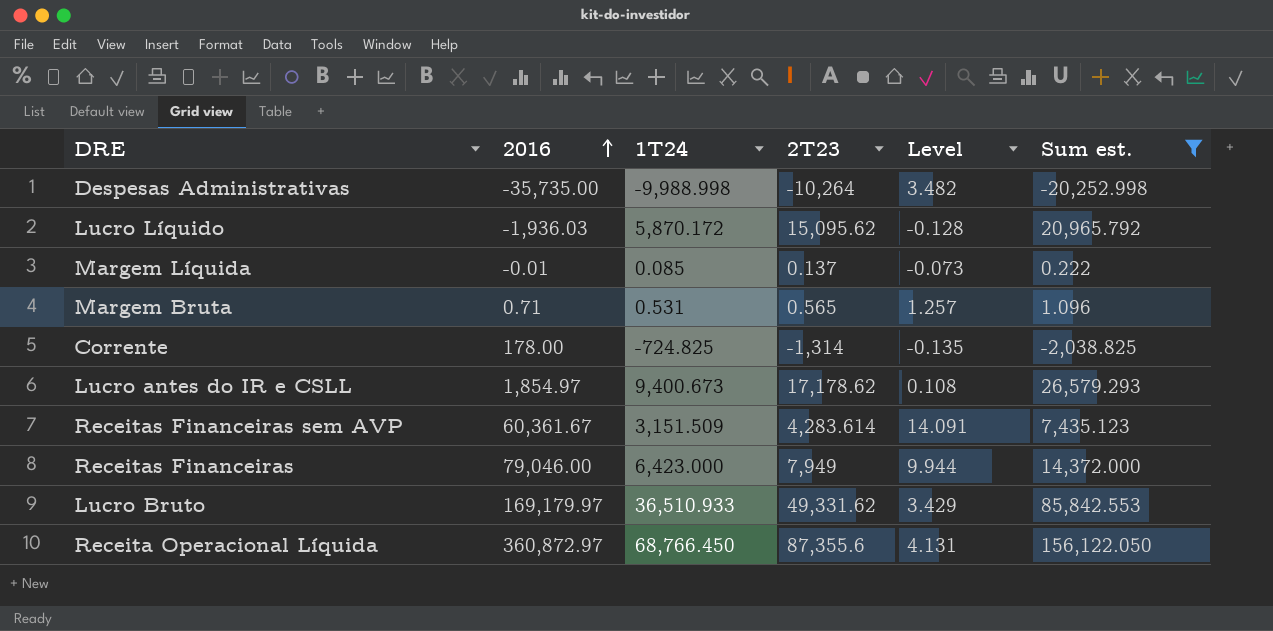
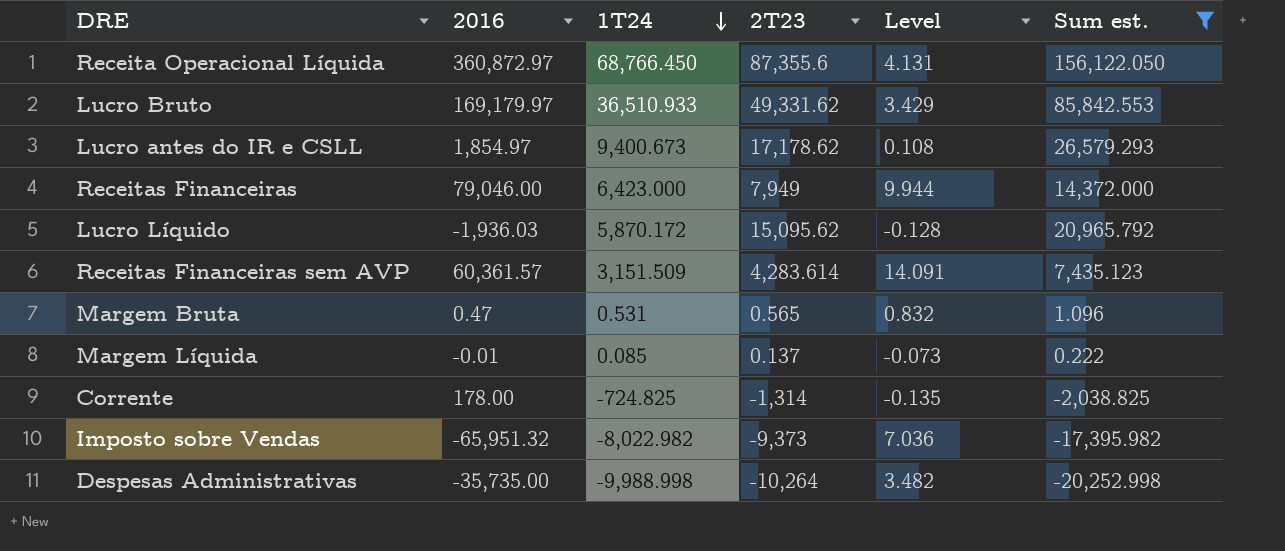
row order: 2016 ascending -> 1T24 descending
Receitas Financeiras sem AVP | 2016: 60,361.67 -> 60,361.57
Margem Bruta | 2016: 0.71 -> 0.47
Margem Bruta | Level: 1.257 -> 0.832
row Imposto sobre Vendas: none -> -65,951.32 | -8,022.982 | -9,373 | 7.036 | -17,395.982

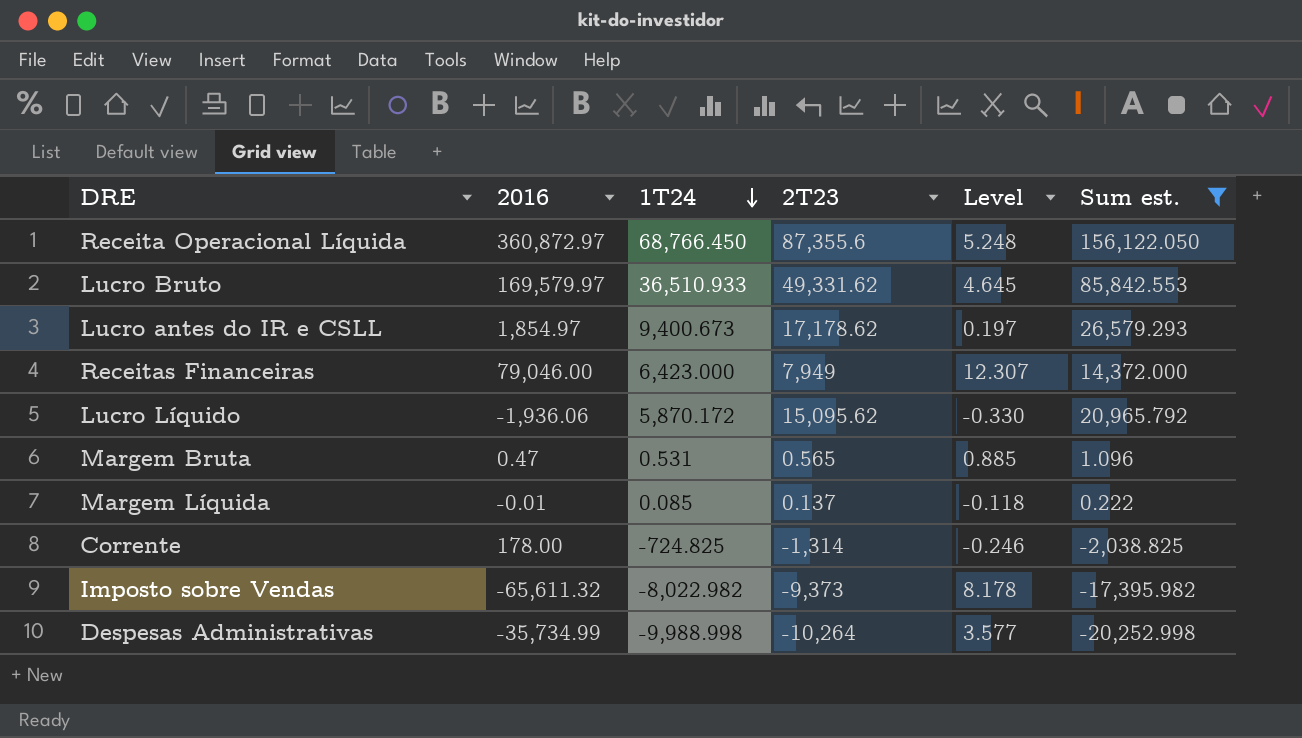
column Level | formula: [2016] / [2T23] -> [2016] / [1T24]
row Receitas Financeiras sem AVP: 60,361.57 | 3,151.509 | 4,283.614 | 14.091 | 7,435.123 -> none
Lucro Bruto | 2016: 169,179.97 -> 169,579.97
Lucro Líquido | 2016: -1,936.03 -> -1,936.06
Imposto sobre Vendas | 2016: -65,951.32 -> -65,611.32
Despesas Administrativas | 2016: -35,735.00 -> -35,734.99

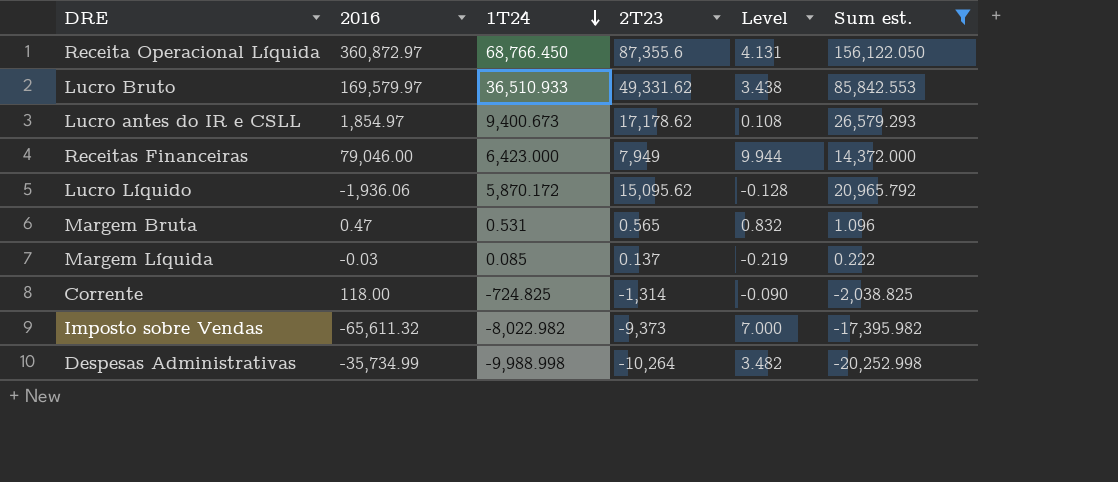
column Level | formula: [2016] / [1T24] -> [2016] / [2T23]
Margem Líquida | 2016: -0.01 -> -0.03
Corrente | 2016: 178.00 -> 118.00

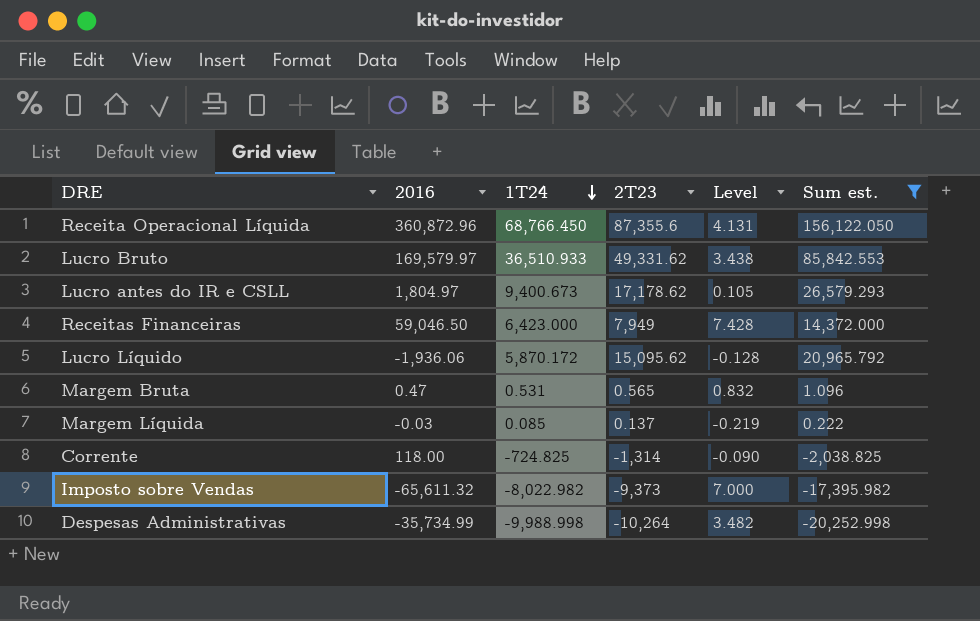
Receita Operacional Líquida | 2016: 360,872.97 -> 360,872.96
Lucro antes do IR e CSLL | 2016: 1,854.97 -> 1,804.97
Lucro antes do IR e CSLL | Level: 0.108 -> 0.105
Receitas Financeiras | 2016: 79,046.00 -> 59,046.50
Receitas Financeiras | Level: 9.944 -> 7.428

